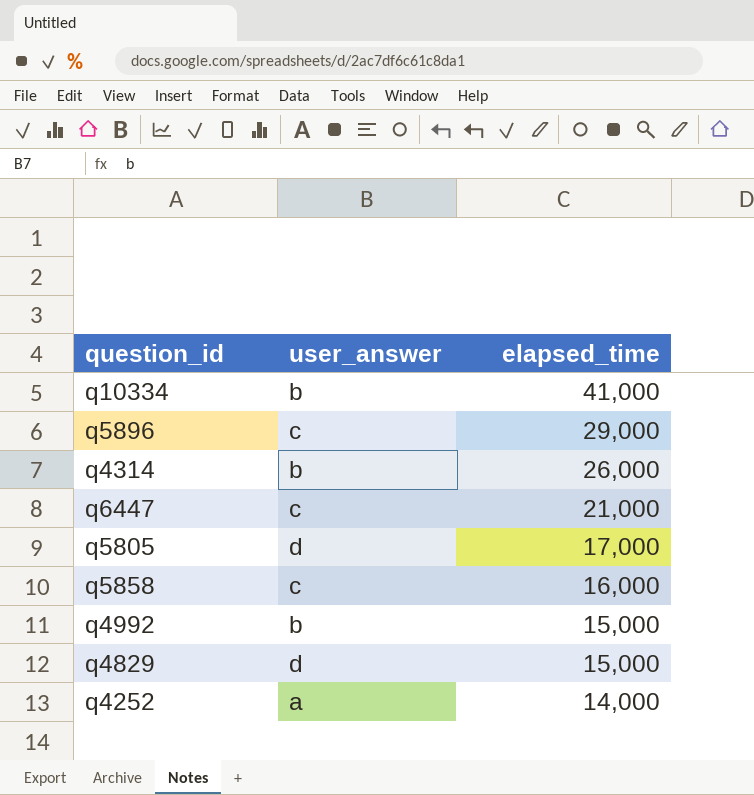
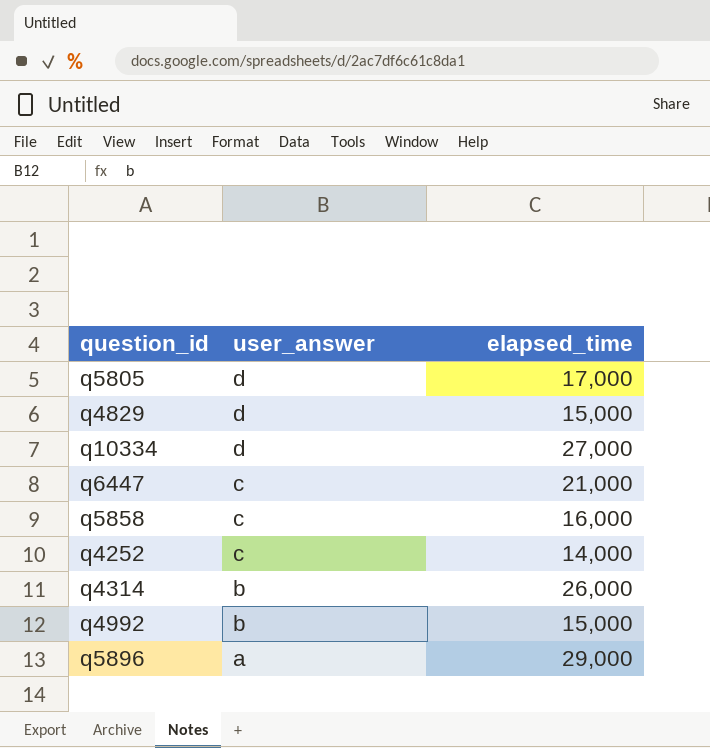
row order: elapsed_time descending -> user_answer descending
q10334 | user_answer: b -> d
q10334 | elapsed_time: 41,000 -> 27,000
q4252 | user_answer: a -> c
q5896 | user_answer: c -> a

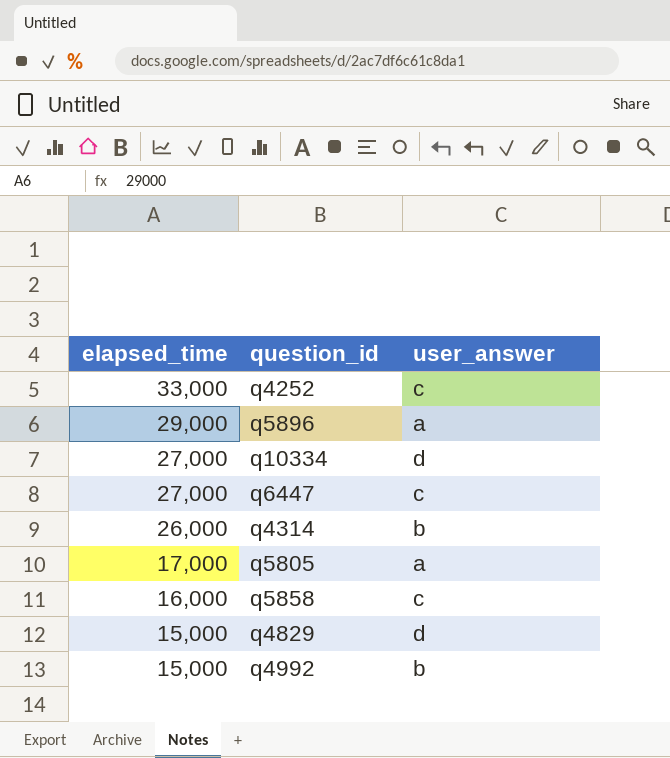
row order: user_answer descending -> elapsed_time descending
column elapsed_time | position: 3 -> 1
q4252 | elapsed_time: 14,000 -> 33,000
q6447 | elapsed_time: 21,000 -> 27,000
q5805 | user_answer: d -> a

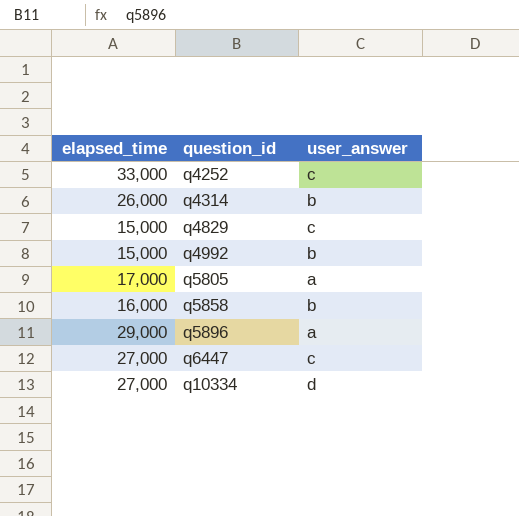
row order: elapsed_time descending -> question_id ascending
q4829 | user_answer: d -> c
q5858 | user_answer: c -> b

